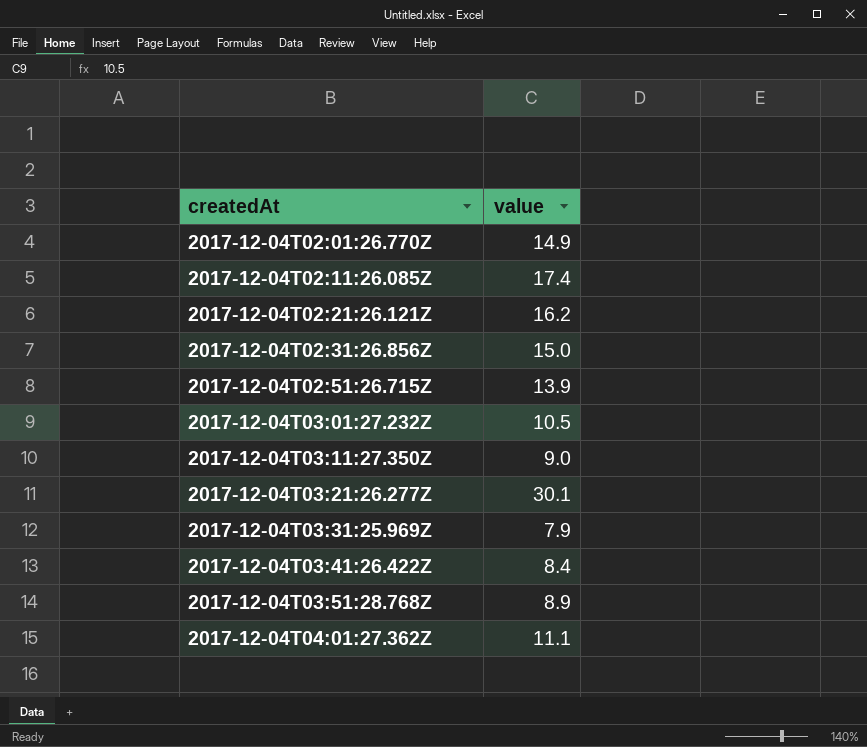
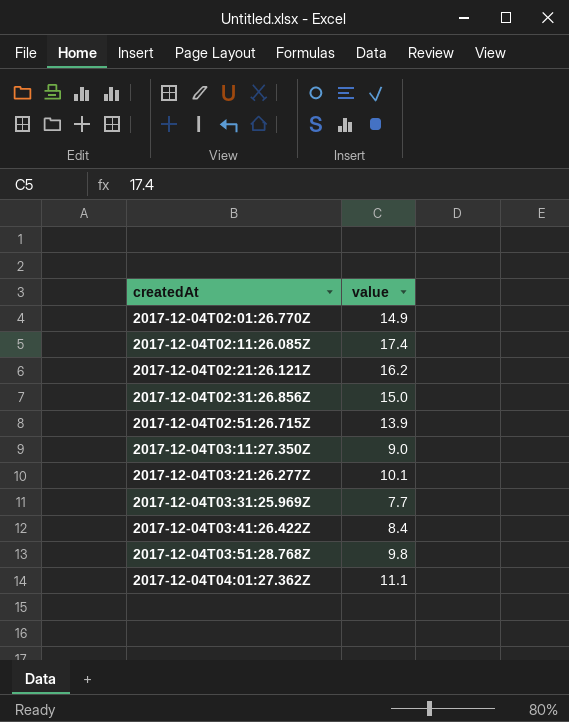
row 2017-12-04T03:01:27.232Z: 10.5 -> none
2017-12-04T03:21:26.277Z | value: 30.1 -> 10.1
2017-12-04T03:31:25.969Z | value: 7.9 -> 7.7
2017-12-04T03:51:28.768Z | value: 8.9 -> 9.8

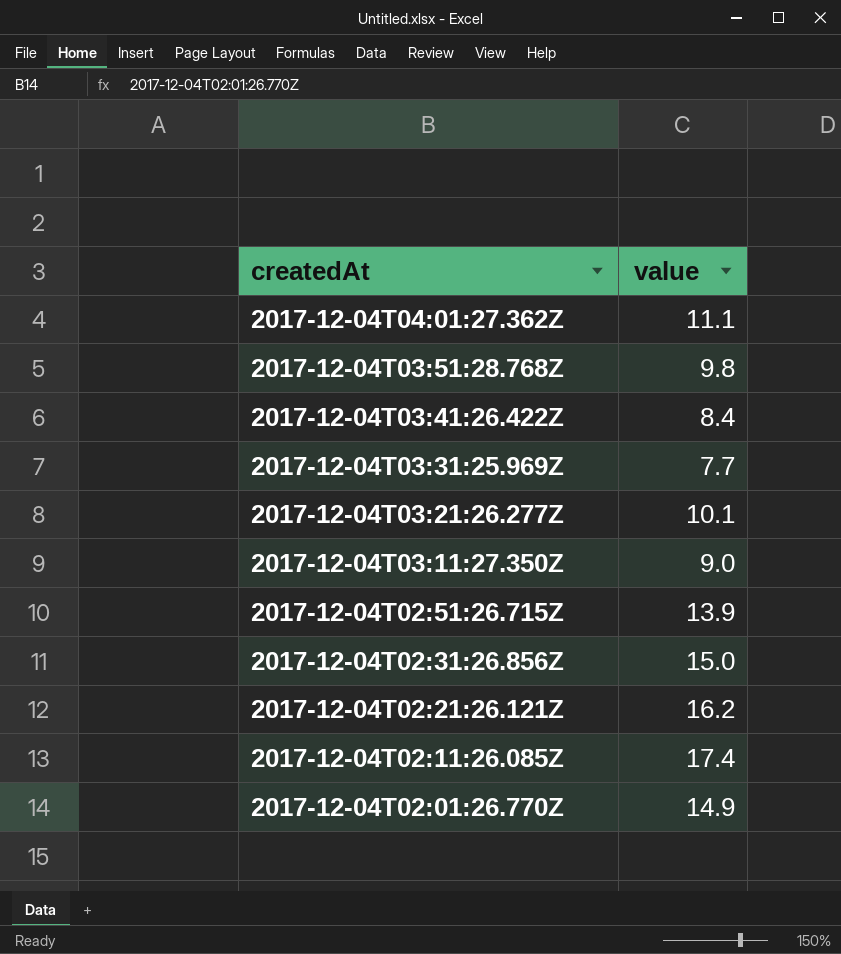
row order: createdAt ascending -> createdAt descending

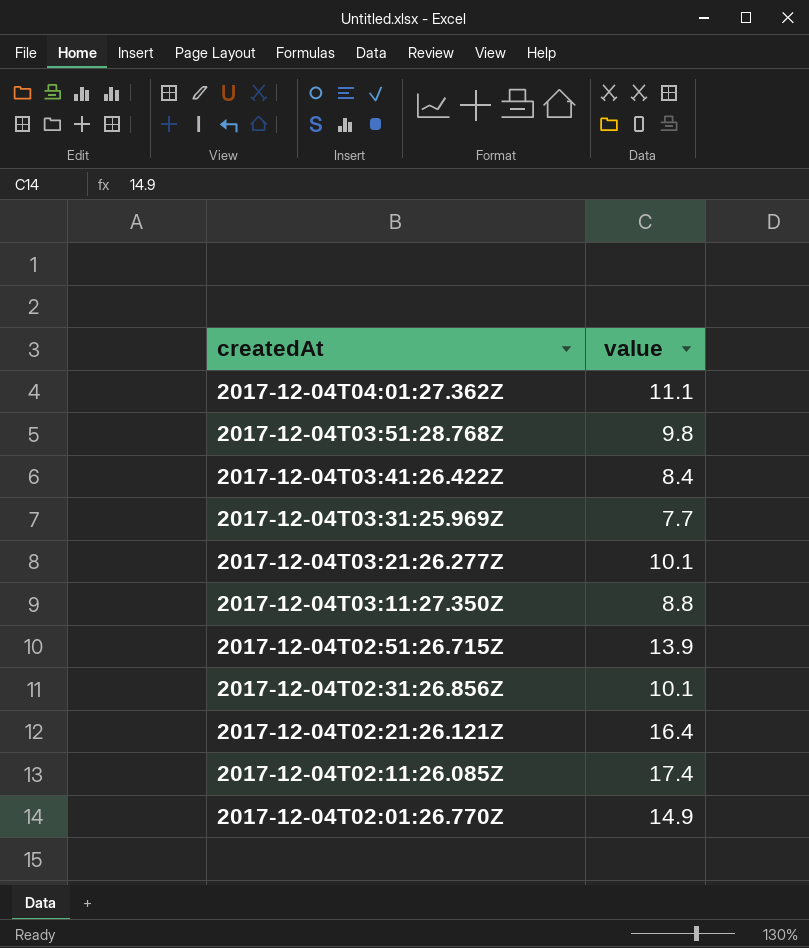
2017-12-04T03:11:27.350Z | value: 9.0 -> 8.8
2017-12-04T02:31:26.856Z | value: 15.0 -> 10.1
2017-12-04T02:21:26.121Z | value: 16.2 -> 16.4

